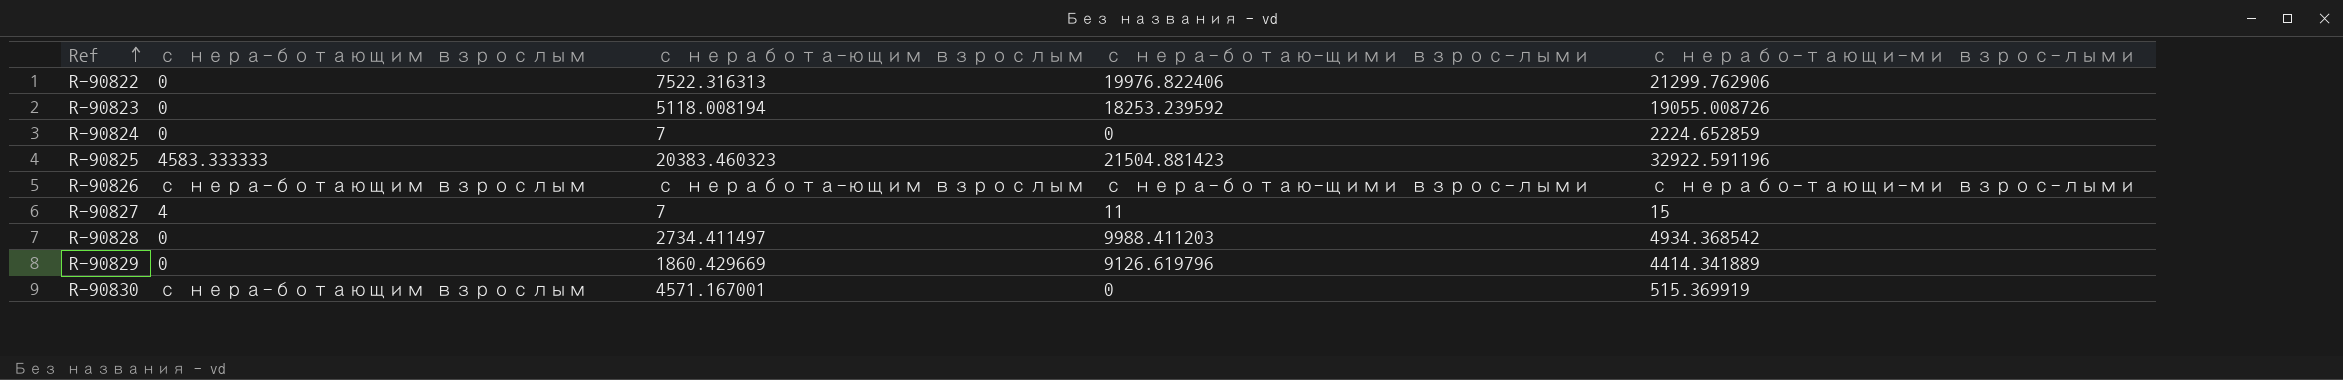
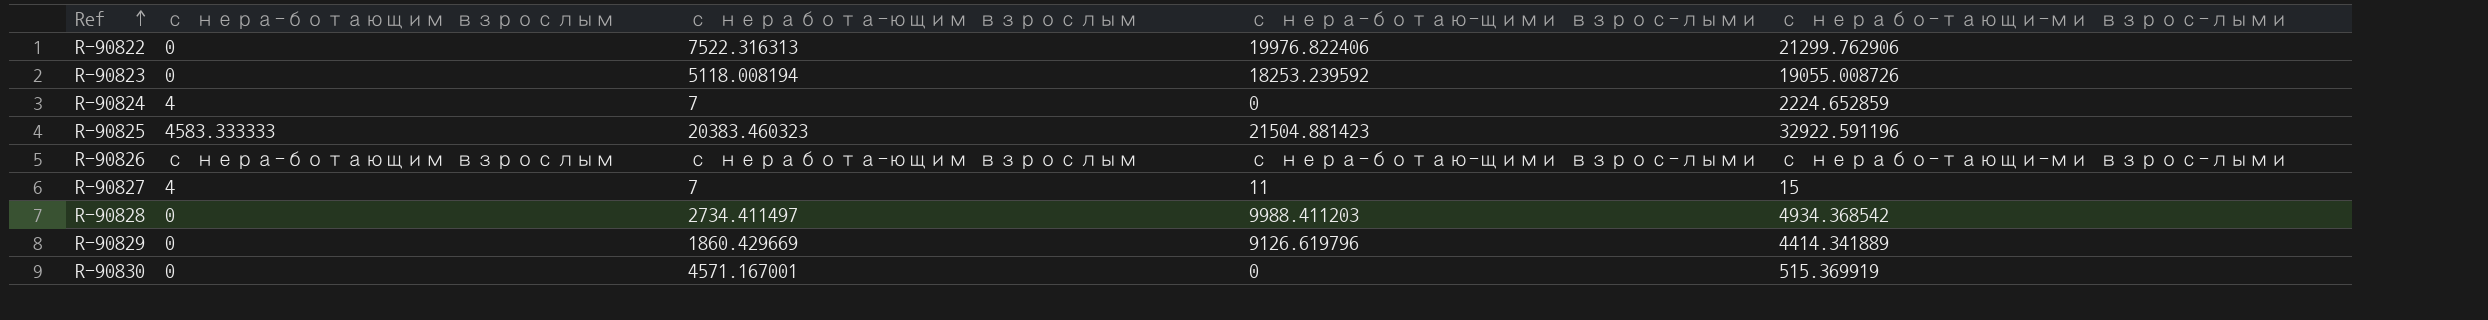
R-90824 | с нера-ботающим взрослым: 0 -> 4
R-90830 | с нера-ботающим взрослым: с нера-ботающим взрослым -> 0

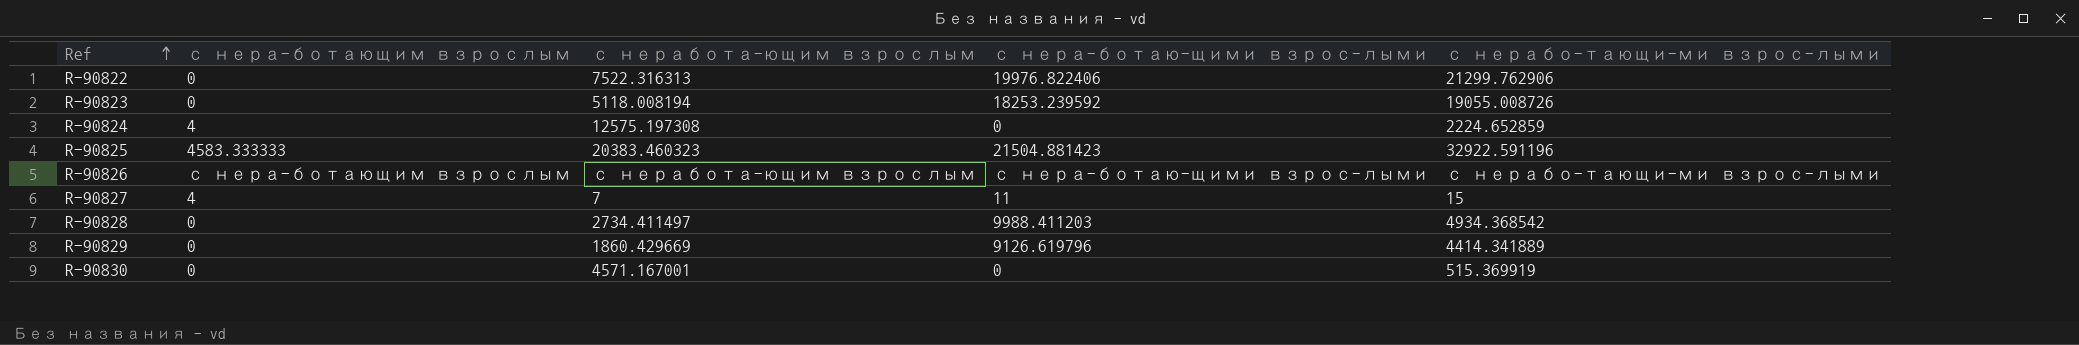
R-90824 | с неработа-ющим взрослым: 7 -> 12575.197308

